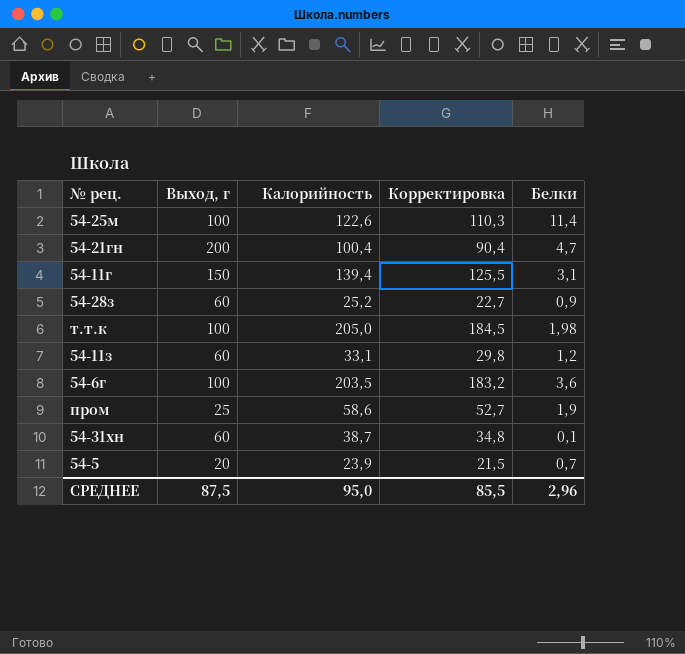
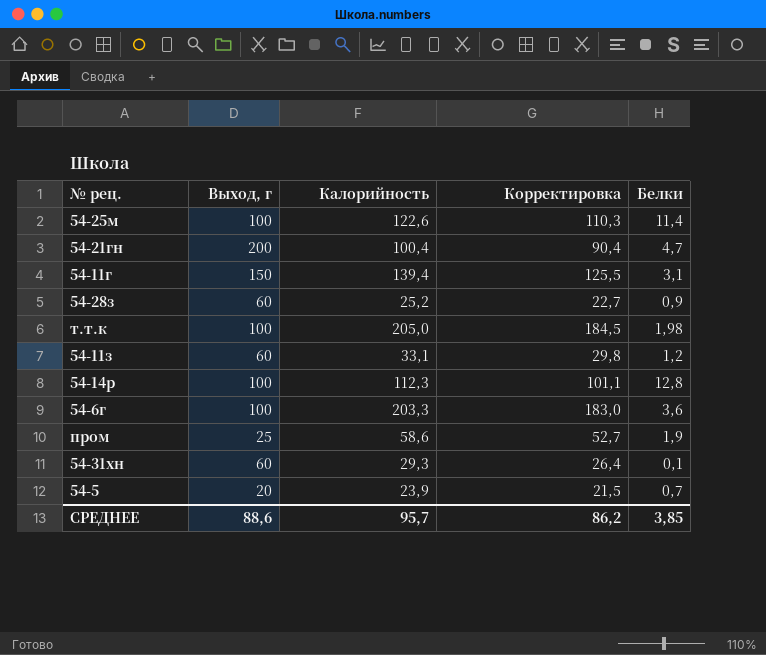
row 54-14р: none -> 100 | 112,3 | 101,1 | 12,8
54-6г | Калорийность: 203,5 -> 203,3
54-6г | Корректировка: 183,2 -> 183,0
54-31хн | Калорийность: 38,7 -> 29,3
54-31хн | Корректировка: 34,8 -> 26,4
СРЕДНЕЕ | Выход, г: 87,5 -> 88,6
СРЕДНЕЕ | Калорийность: 95,0 -> 95,7
СРЕДНЕЕ | Корректировка: 85,5 -> 86,2
СРЕДНЕЕ | Белки: 2,96 -> 3,85

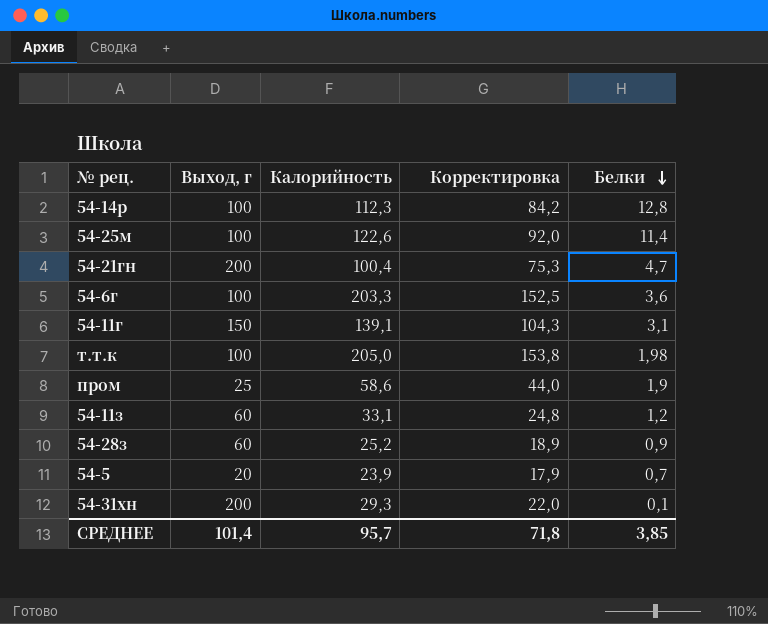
row order: none -> Белки descending
column Корректировка | formula: [Калорийность] * 0,9 -> [Калорийность] * 0,75
54-11г | Калорийность: 139,4 -> 139,1
54-31хн | Выход, г: 60 -> 200
СРЕДНЕЕ | Выход, г: 88,6 -> 101,4
СРЕДНЕЕ | Корректировка: 86,2 -> 71,8

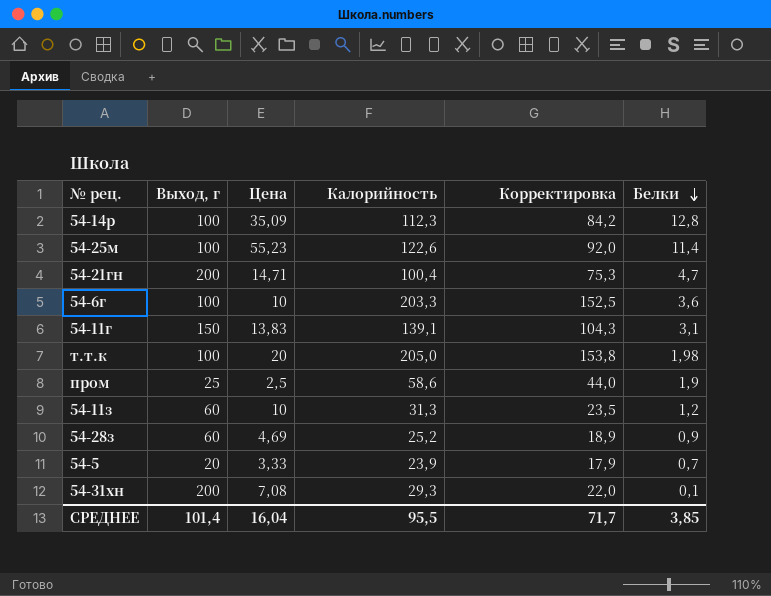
column Цена | position: none -> 3
54-11з | Калорийность: 33,1 -> 31,3
54-11з | Корректировка: 24,8 -> 23,5
СРЕДНЕЕ | Калорийность: 95,7 -> 95,5
СРЕДНЕЕ | Корректировка: 71,8 -> 71,7

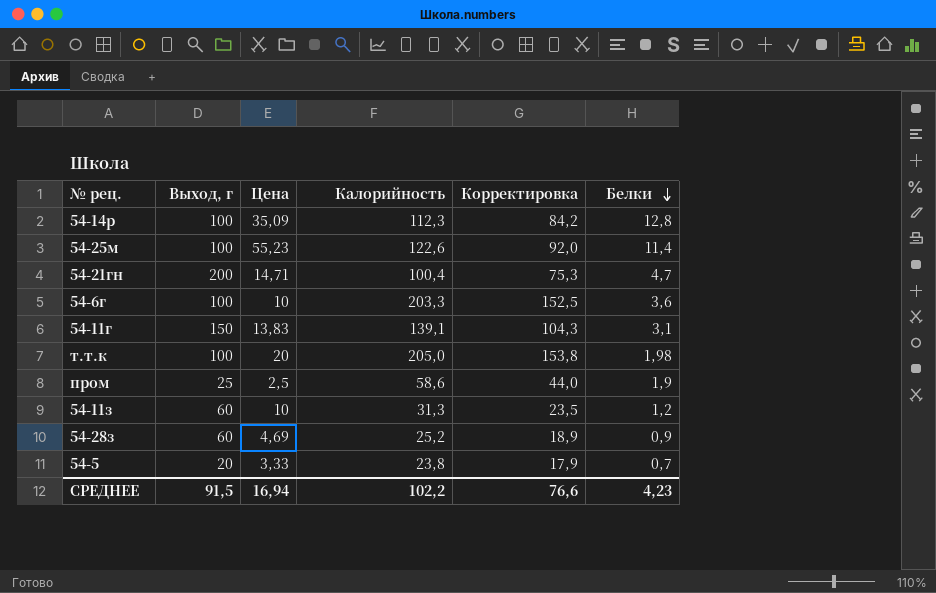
row 54-31хн: 200 | 7,08 | 29,3 | 22,0 | 0,1 -> none
54-5 | Калорийность: 23,9 -> 23,8
СРЕДНЕЕ | Выход, г: 101,4 -> 91,5
СРЕДНЕЕ | Цена: 16,04 -> 16,94
СРЕДНЕЕ | Калорийность: 95,5 -> 102,2
СРЕДНЕЕ | Корректировка: 71,7 -> 76,6
СРЕДНЕЕ | Белки: 3,85 -> 4,23

